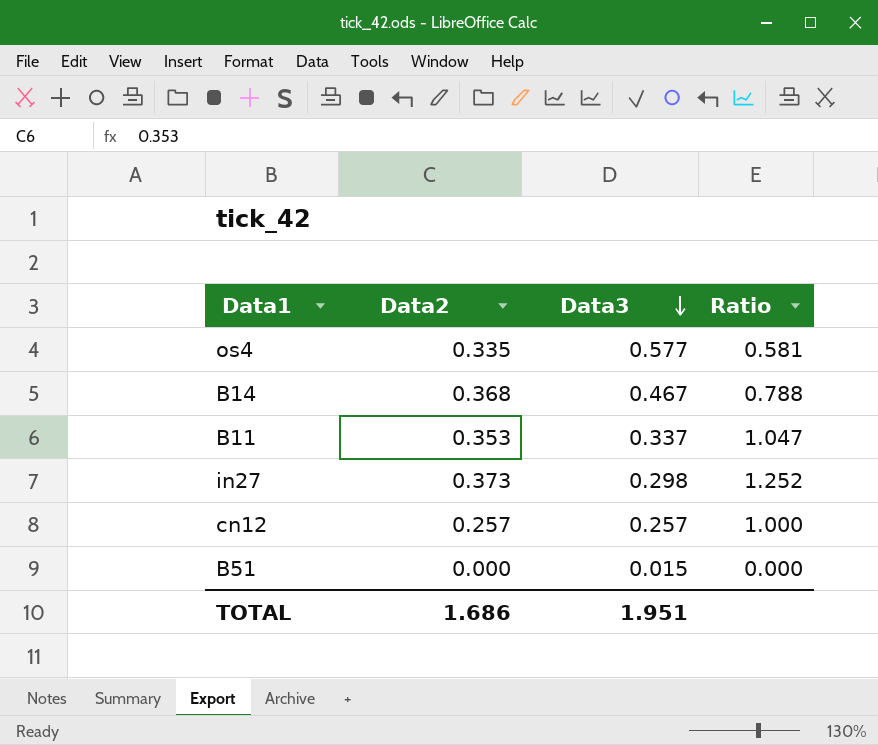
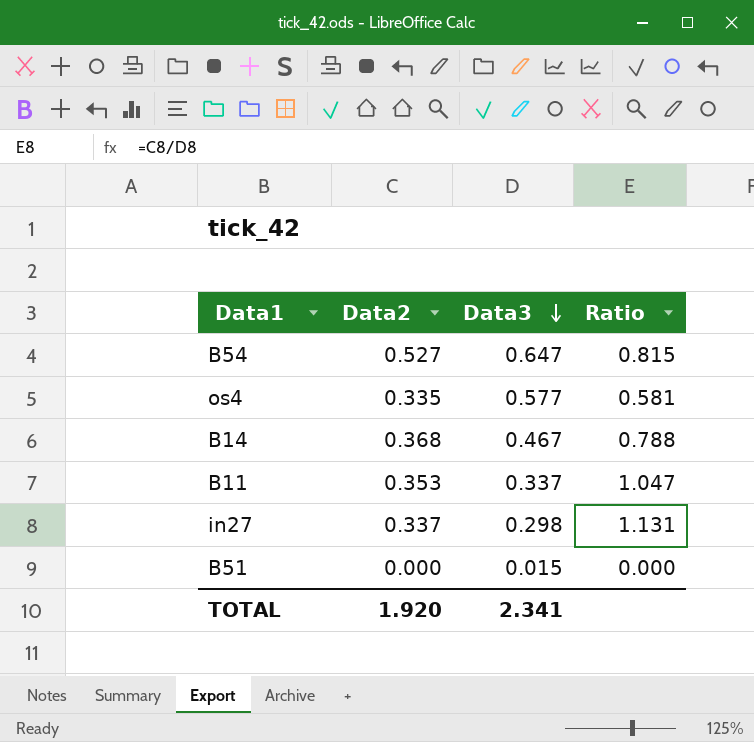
row cn12: 0.257 | 0.257 | 1.000 -> none
row B54: none -> 0.527 | 0.647 | 0.815
in27 | Data2: 0.373 -> 0.337
in27 | Ratio: 1.252 -> 1.131
TOTAL | Data2: 1.686 -> 1.920
TOTAL | Data3: 1.951 -> 2.341

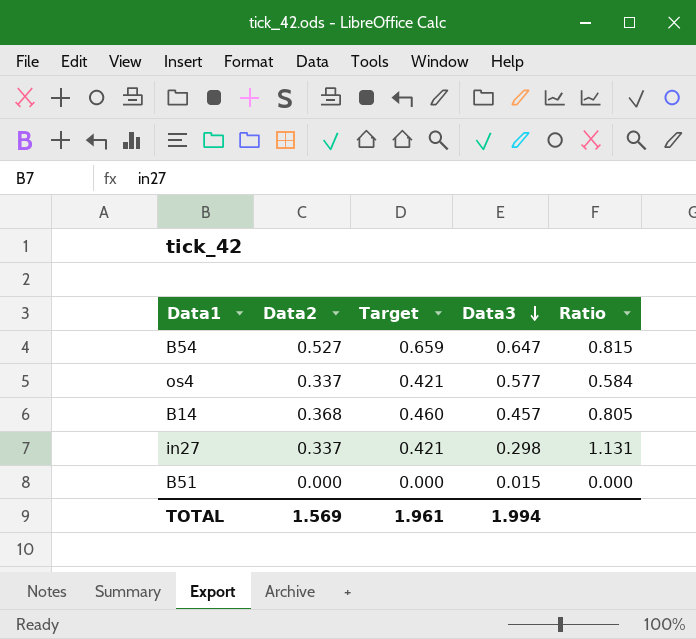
column Target | formula: none -> [Data2] * 1.25
row B11: 0.353 | 0.337 | 1.047 -> none
os4 | Data2: 0.335 -> 0.337
os4 | Ratio: 0.581 -> 0.584
B14 | Data3: 0.467 -> 0.457
B14 | Ratio: 0.788 -> 0.805
TOTAL | Data2: 1.920 -> 1.569
TOTAL | Data3: 2.341 -> 1.994

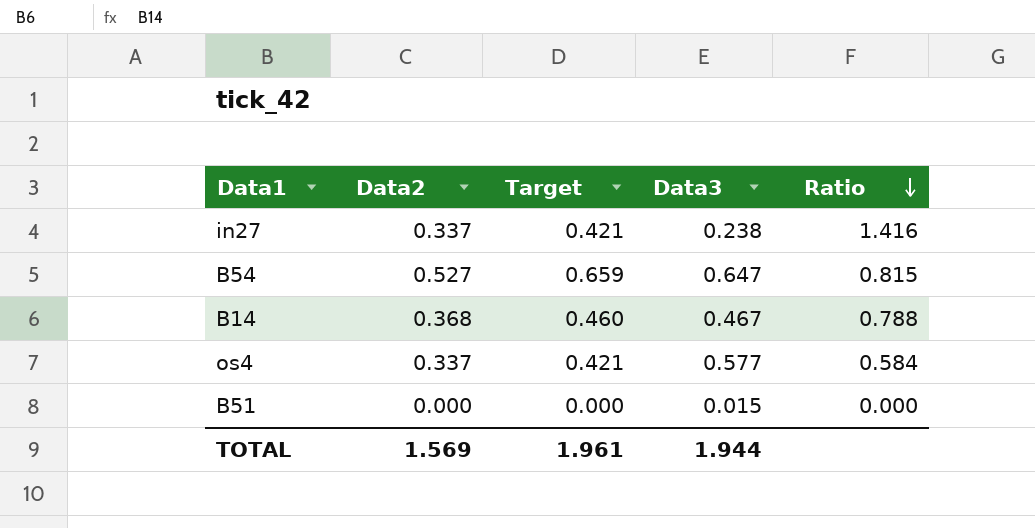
row order: Data3 descending -> Ratio descending
in27 | Data3: 0.298 -> 0.238
in27 | Ratio: 1.131 -> 1.416
B14 | Data3: 0.457 -> 0.467
B14 | Ratio: 0.805 -> 0.788
TOTAL | Data3: 1.994 -> 1.944

